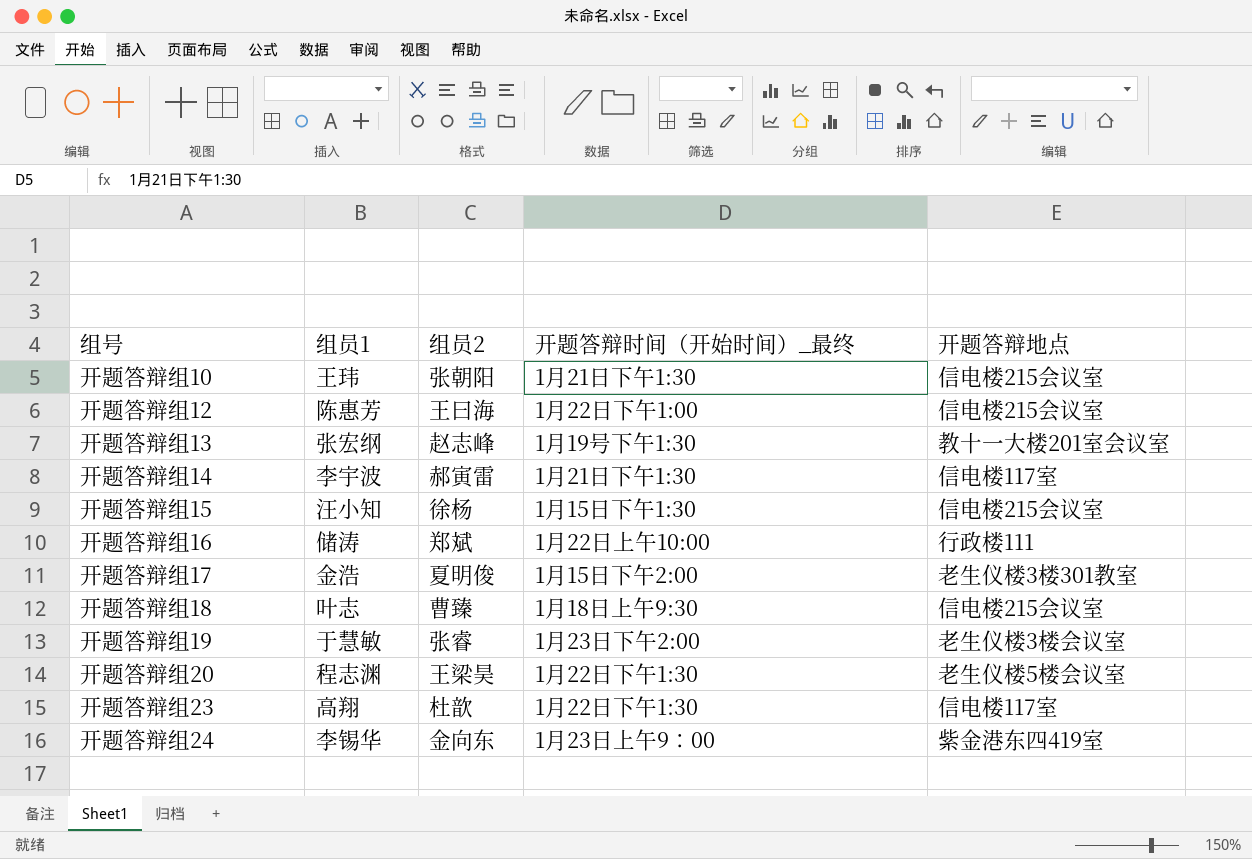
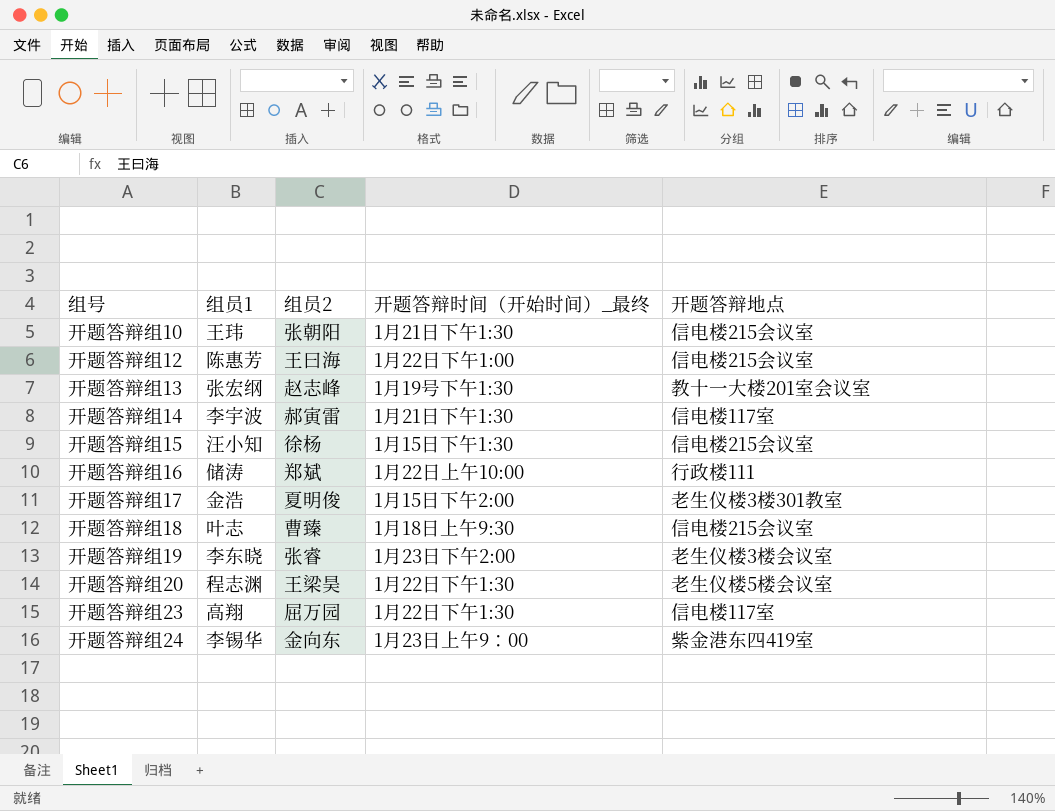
开题答辩组19 | 组员1: 于慧敏 -> 李东晓
开题答辩组23 | 组员2: 杜歆 -> 屈万园

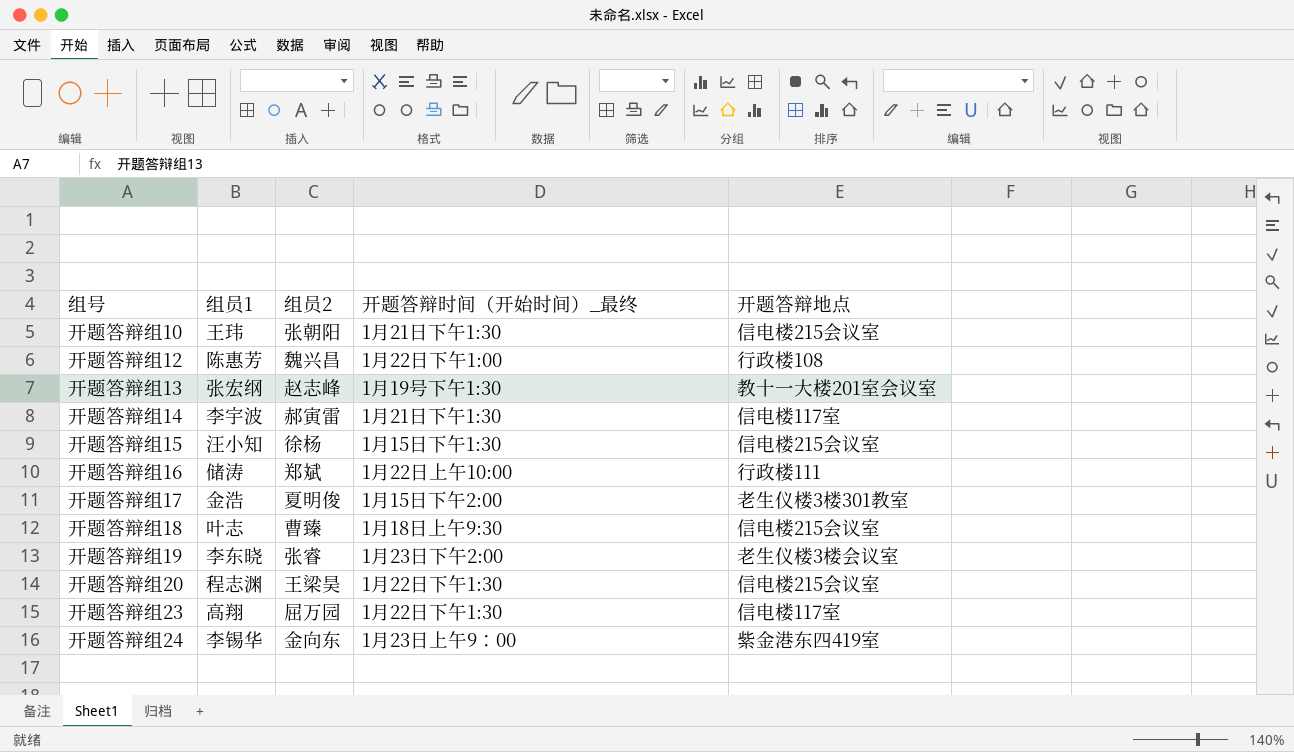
开题答辩组12 | 组员2: 王曰海 -> 魏兴昌
开题答辩组12 | 开题答辩地点: 信电楼215会议室 -> 行政楼108
开题答辩组20 | 开题答辩地点: 老生仪楼5楼会议室 -> 信电楼215会议室

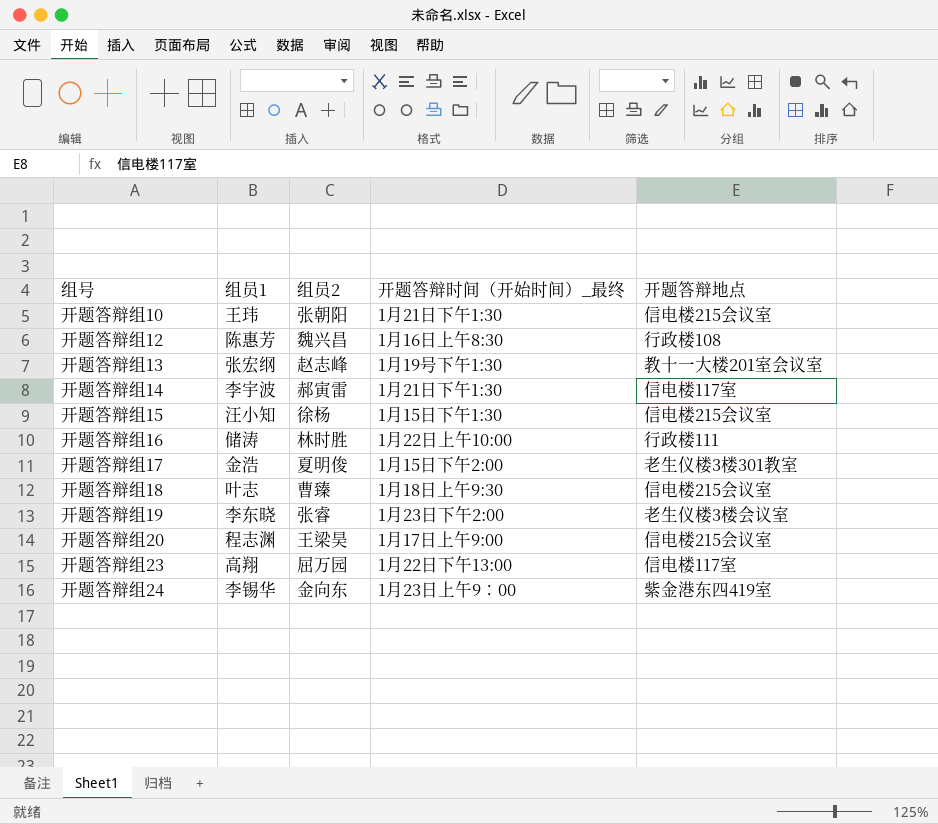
开题答辩组12 | 开题答辩时间（开始时间）_最终: 1月22日下午1:00 -> 1月16日上午8:30
开题答辩组16 | 组员2: 郑斌 -> 林时胜
开题答辩组20 | 开题答辩时间（开始时间）_最终: 1月22日下午1:30 -> 1月17日上午9:00
开题答辩组23 | 开题答辩时间（开始时间）_最终: 1月22日下午1:30 -> 1月22日下午13:00

